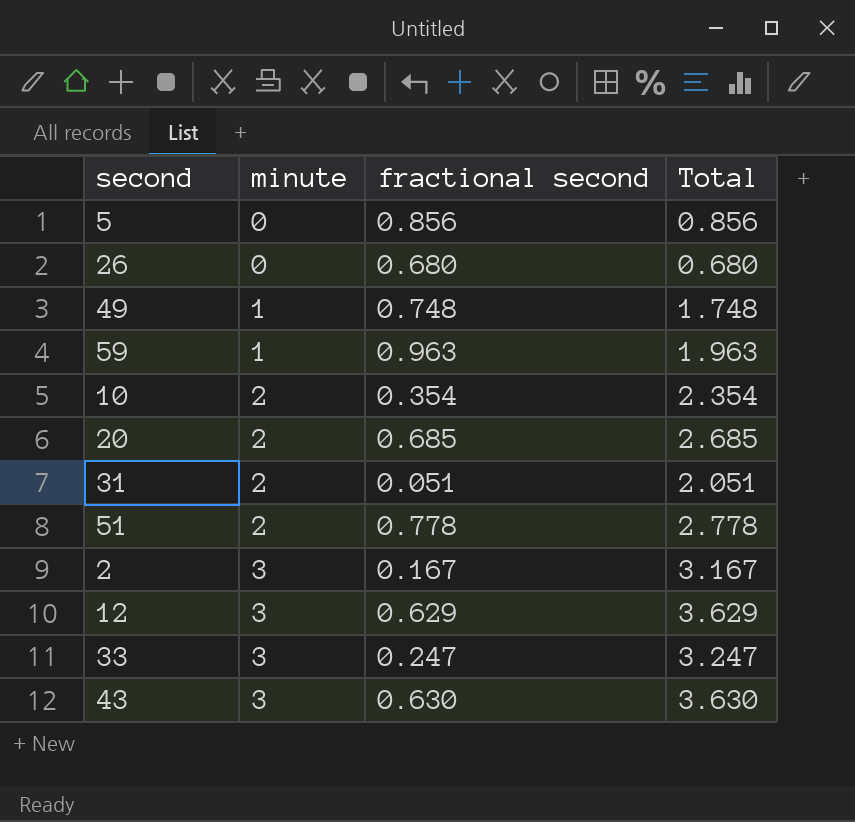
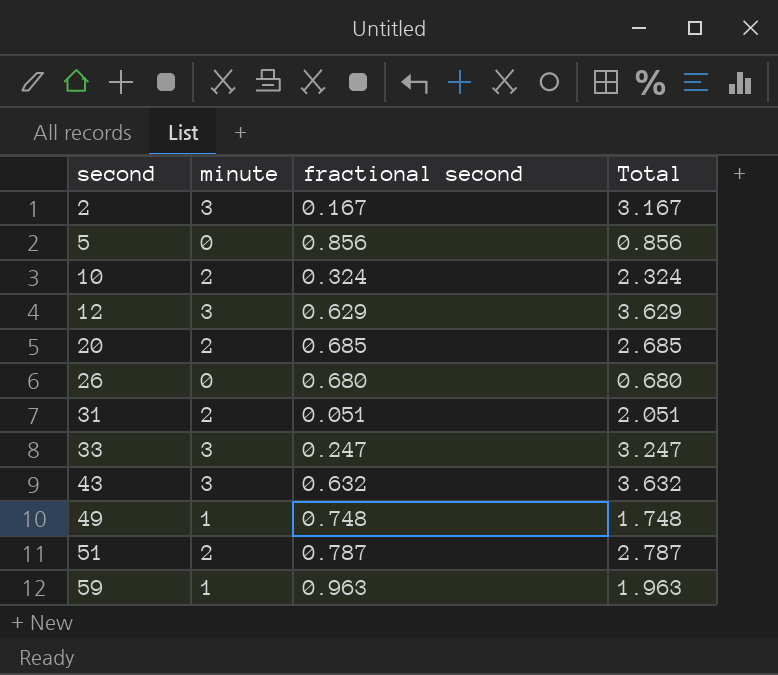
row order: minute ascending -> second ascending
10 | fractional second: 0.354 -> 0.324
10 | Total: 2.354 -> 2.324
43 | fractional second: 0.630 -> 0.632
43 | Total: 3.630 -> 3.632
51 | fractional second: 0.778 -> 0.787
51 | Total: 2.778 -> 2.787

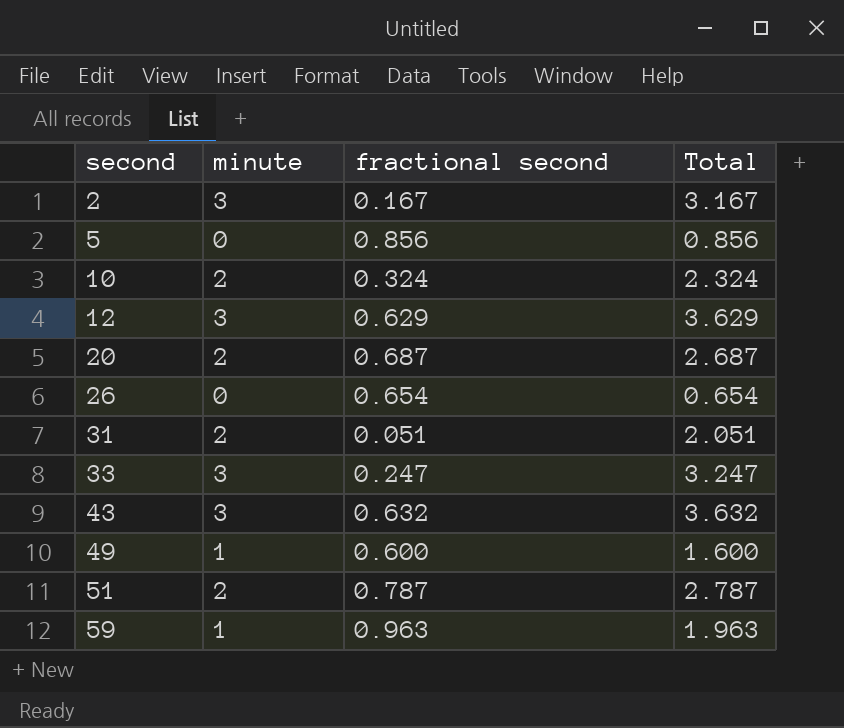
20 | fractional second: 0.685 -> 0.687
20 | Total: 2.685 -> 2.687
26 | fractional second: 0.680 -> 0.654
26 | Total: 0.680 -> 0.654
49 | fractional second: 0.748 -> 0.600
49 | Total: 1.748 -> 1.600

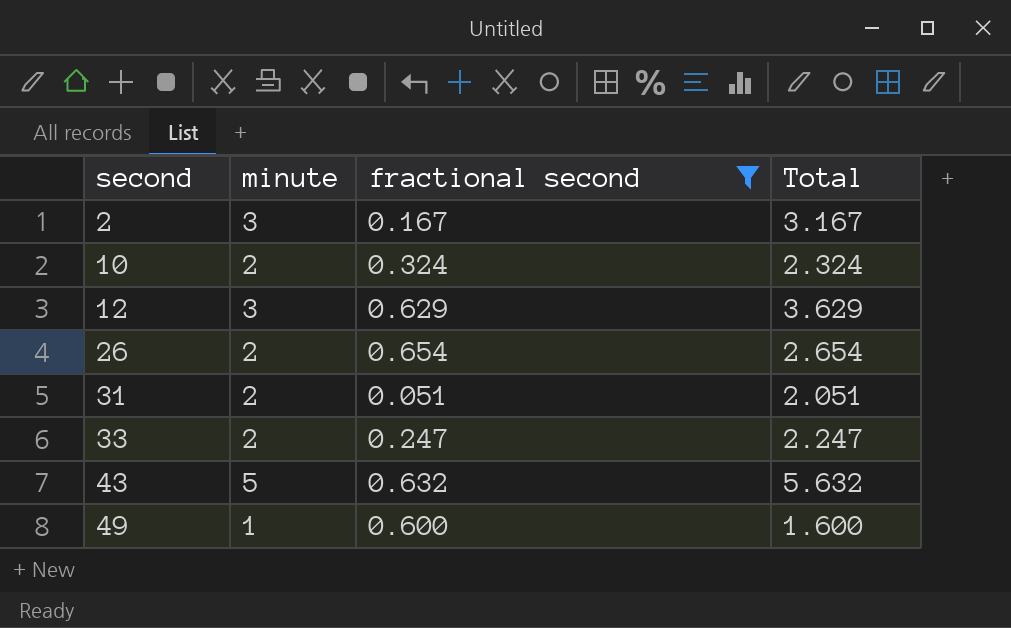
filter: none -> fractional second <= 0.654
26 | minute: 0 -> 2
26 | Total: 0.654 -> 2.654
33 | minute: 3 -> 2
33 | Total: 3.247 -> 2.247
43 | minute: 3 -> 5
43 | Total: 3.632 -> 5.632

